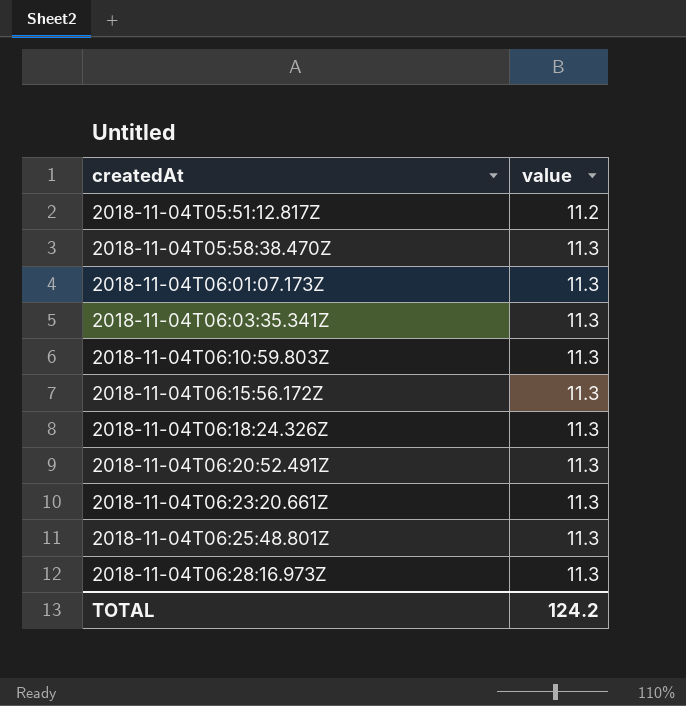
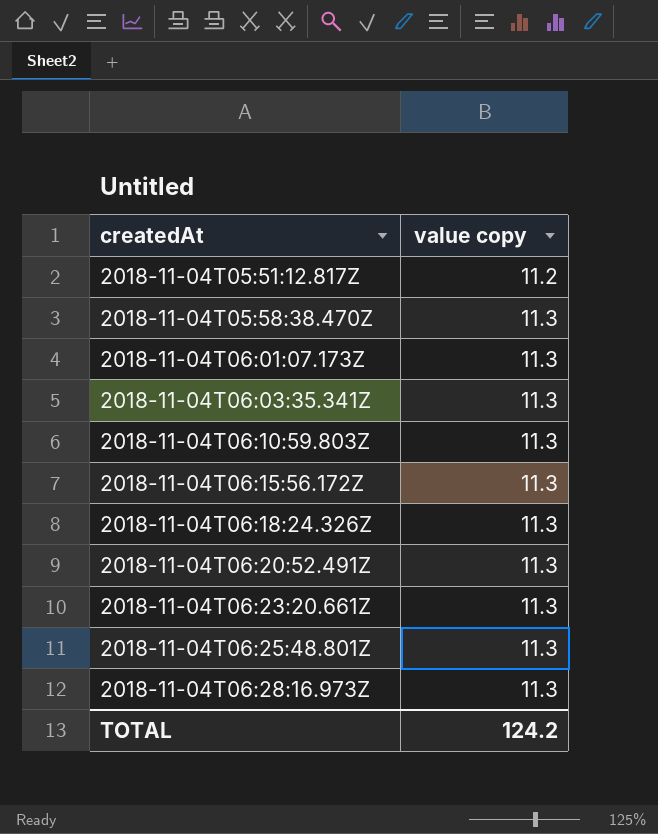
column name: value -> value copy

